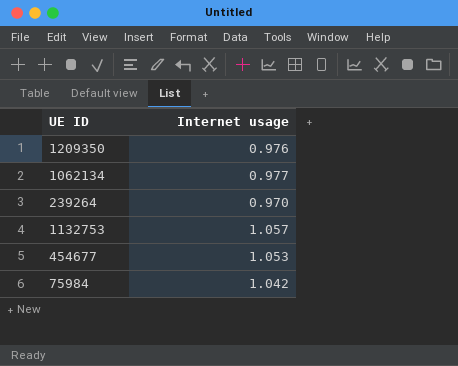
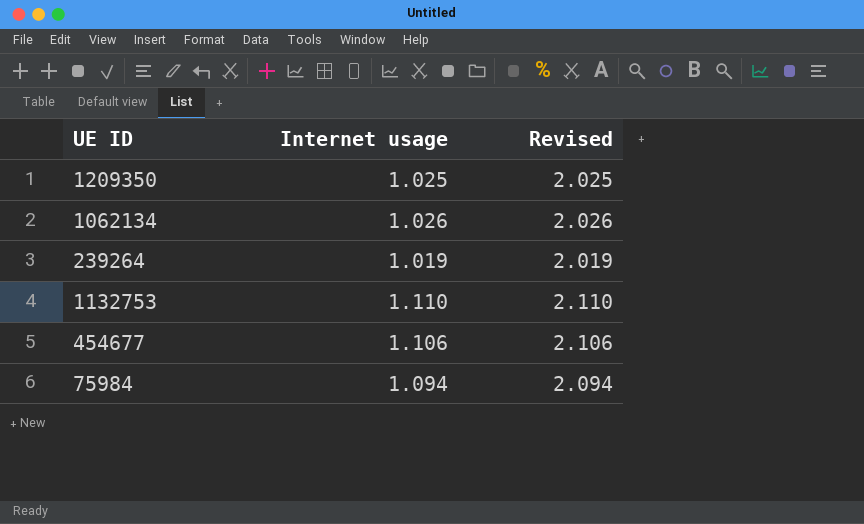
column Revised | formula: none -> [Internet usage] + 1
1209350 | Internet usage: 0.976 -> 1.025
1062134 | Internet usage: 0.977 -> 1.026
239264 | Internet usage: 0.970 -> 1.019
1132753 | Internet usage: 1.057 -> 1.110
454677 | Internet usage: 1.053 -> 1.106
75984 | Internet usage: 1.042 -> 1.094

